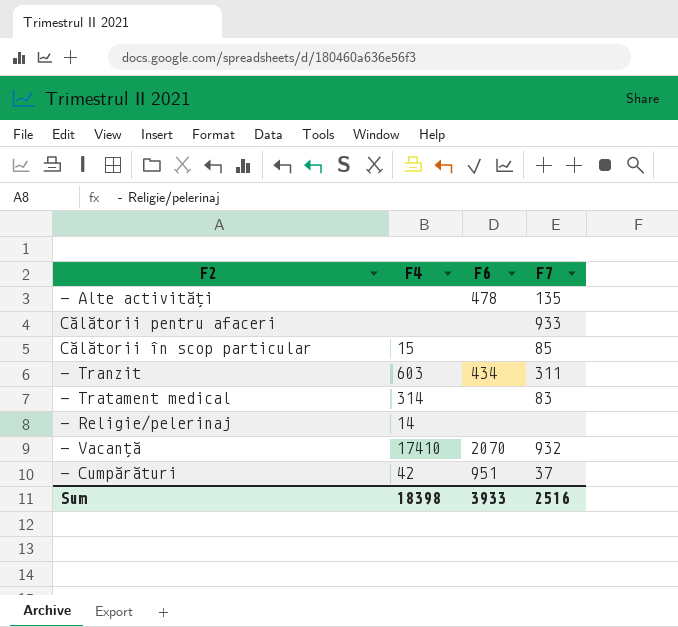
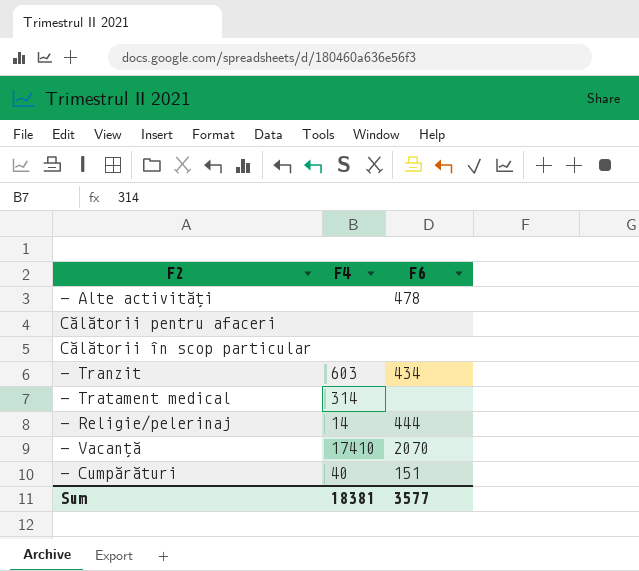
column F7 | position: 4 -> none
Călătorii în scop particular | F4: 15 -> none
- Religie/pelerinaj | F6: none -> 444
- Cumpărături | F4: 42 -> 40
- Cumpărături | F6: 951 -> 151
Sum | F4: 18398 -> 18381
Sum | F6: 3933 -> 3577

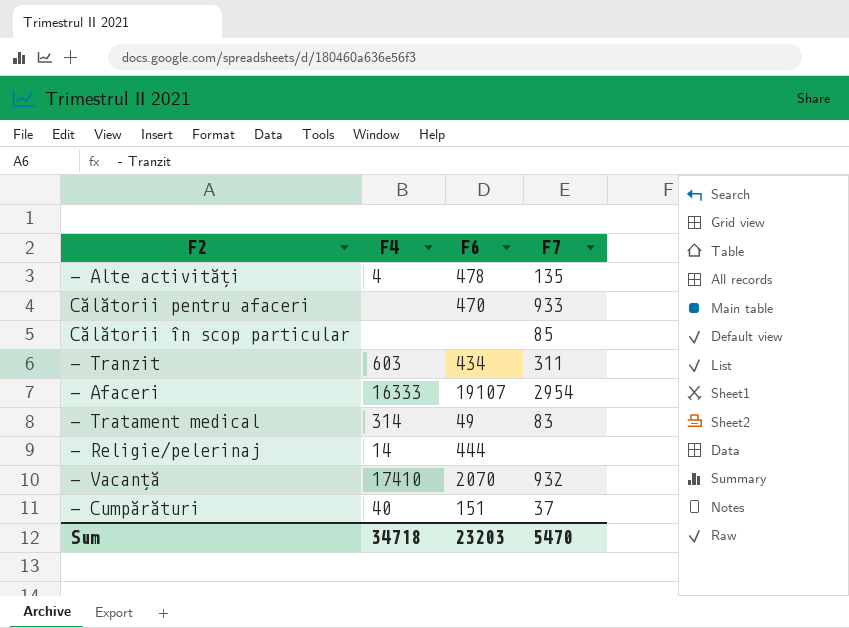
column F7 | position: none -> 4
- Alte activități | F4: none -> 4
Călătorii pentru afaceri | F6: none -> 470
row - Afaceri: none -> 16333 | 19107 | 2954
- Tratament medical | F6: none -> 49
Sum | F4: 18381 -> 34718
Sum | F6: 3577 -> 23203

